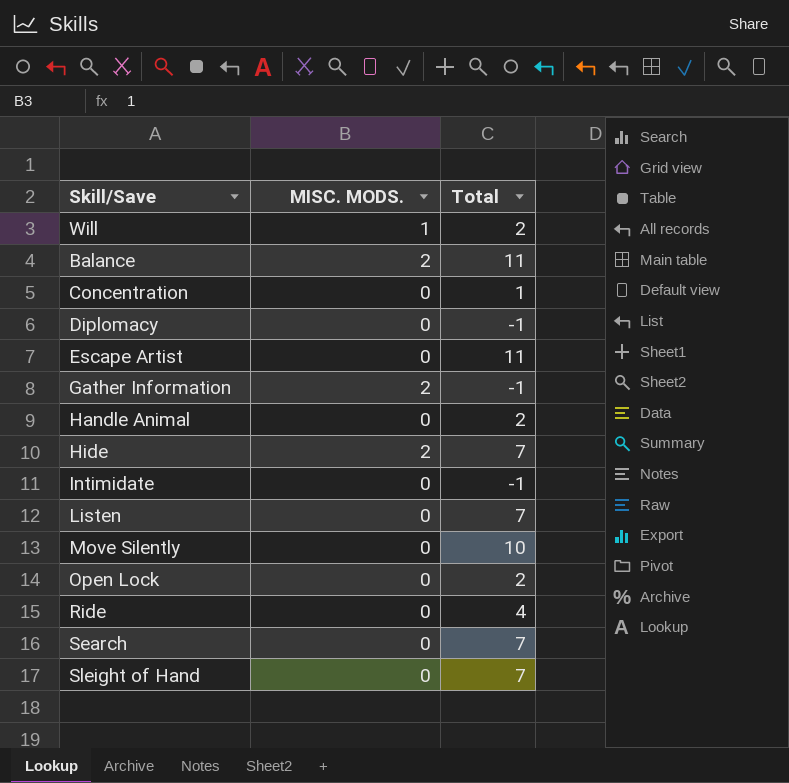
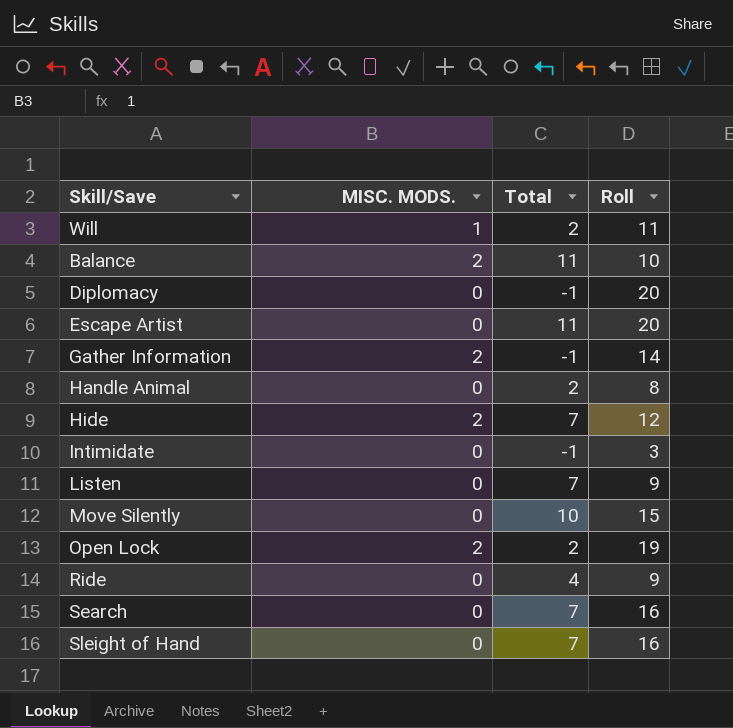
column Roll | position: none -> 4
row Concentration: 0 | 1 -> none
Open Lock | MISC. MODS.: 0 -> 2

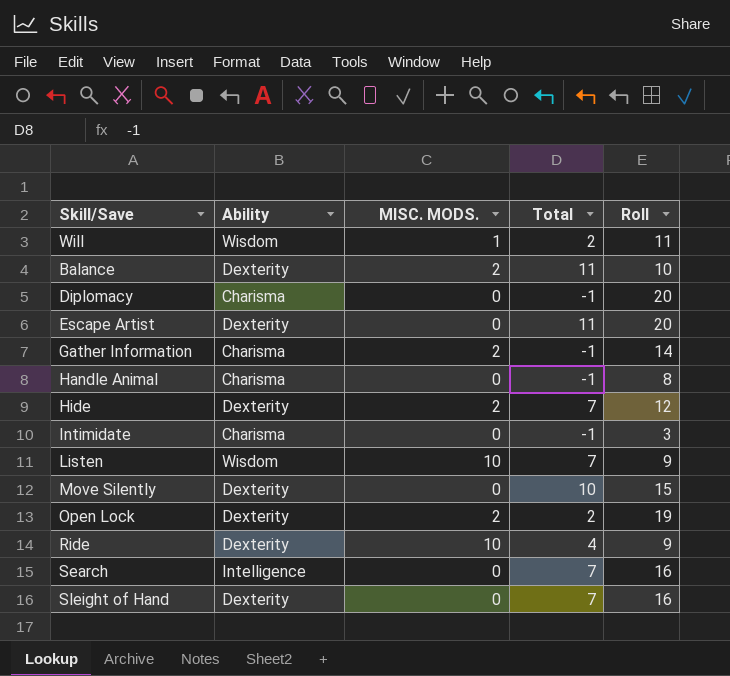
column Ability | position: none -> 2
Handle Animal | Total: 2 -> -1
Listen | MISC. MODS.: 0 -> 10
Ride | MISC. MODS.: 0 -> 10

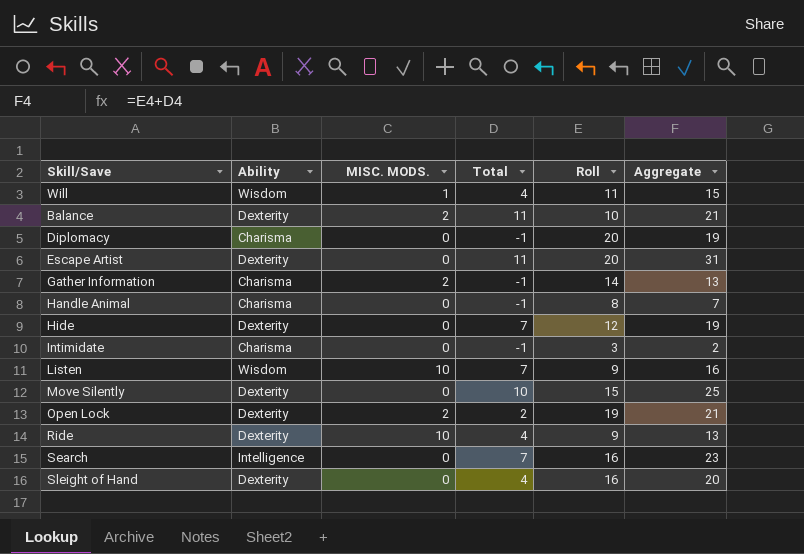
column Aggregate | formula: none -> [Total] + [Roll]
Will | Total: 2 -> 4
Hide | MISC. MODS.: 2 -> 0
Sleight of Hand | Total: 7 -> 4

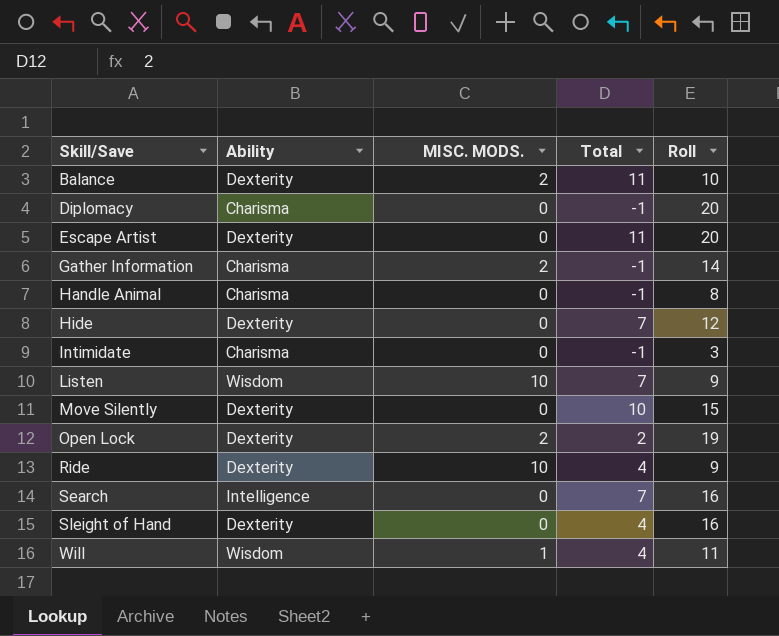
row order: none -> Skill/Save ascending
column Aggregate | formula: [Total] + [Roll] -> none

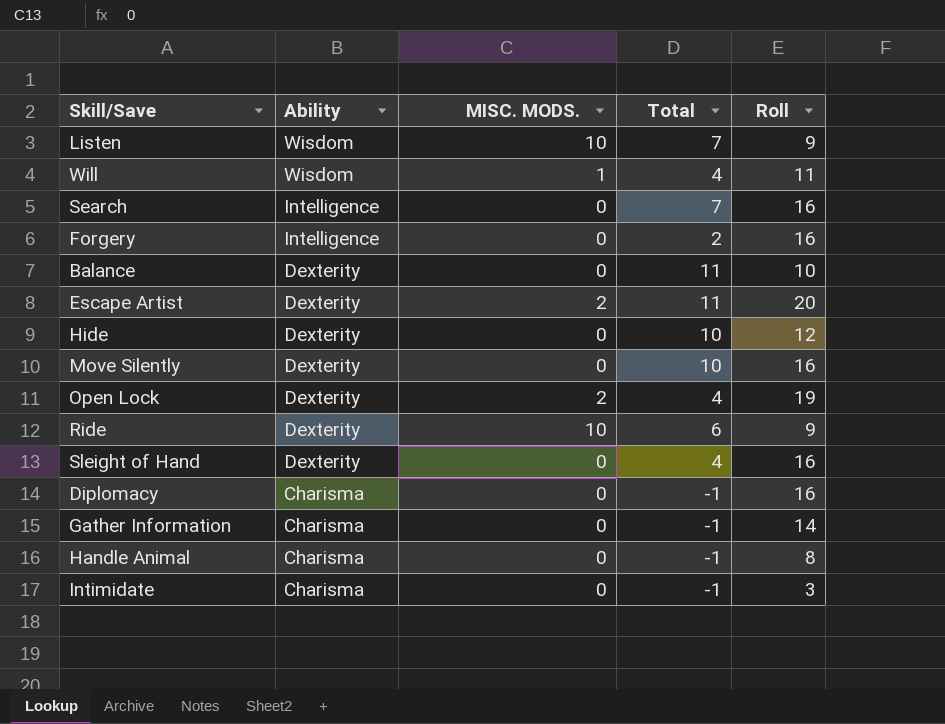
row order: Skill/Save ascending -> Ability descending
row Forgery: none -> Intelligence | 0 | 2 | 16
Balance | MISC. MODS.: 2 -> 0
Escape Artist | MISC. MODS.: 0 -> 2
Hide | Total: 7 -> 10
Move Silently | Roll: 15 -> 16
Open Lock | Total: 2 -> 4
Ride | Total: 4 -> 6
Diplomacy | Roll: 20 -> 16
Gather Information | MISC. MODS.: 2 -> 0

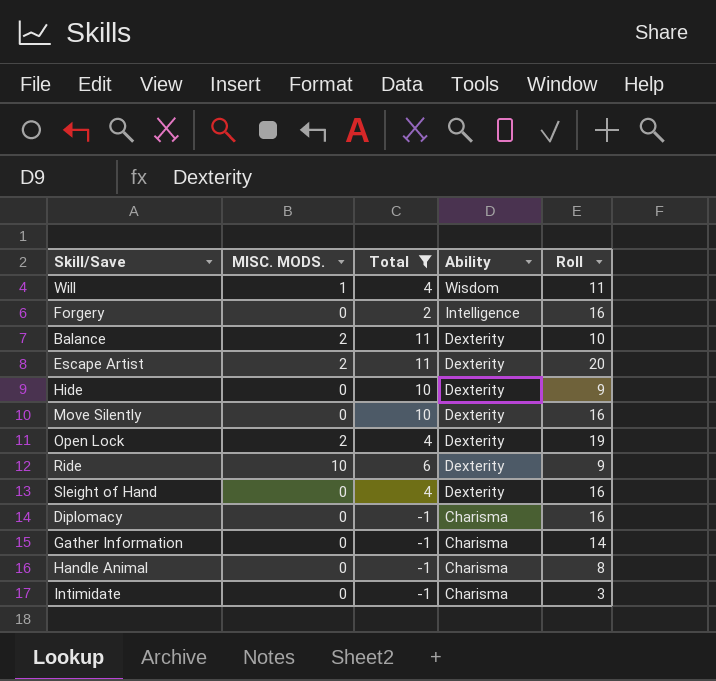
filter: none -> Total != 7
column Ability | position: 2 -> 4
Balance | MISC. MODS.: 0 -> 2
Hide | Roll: 12 -> 9

